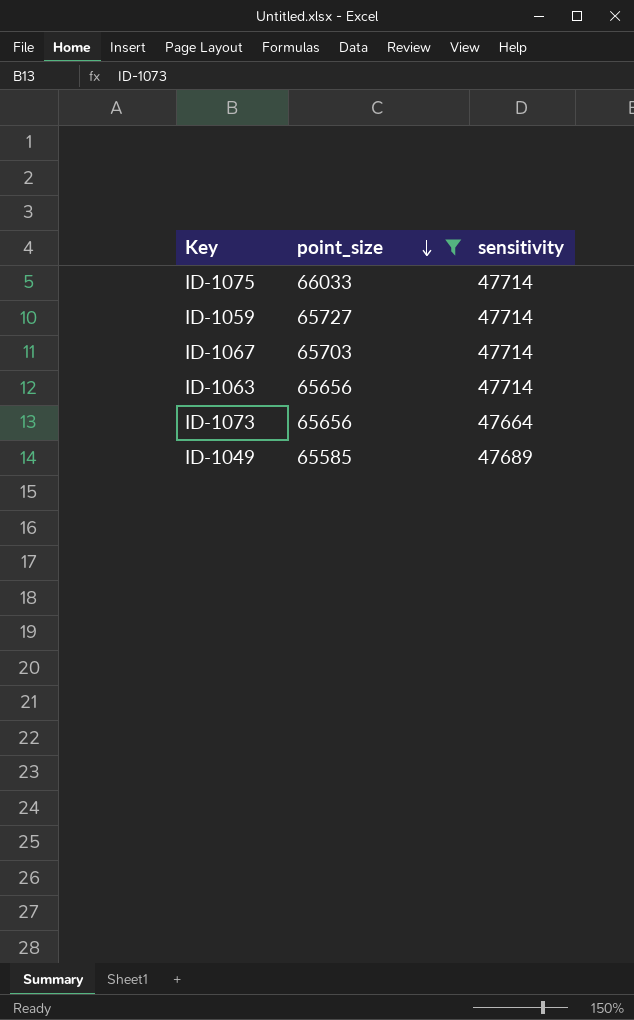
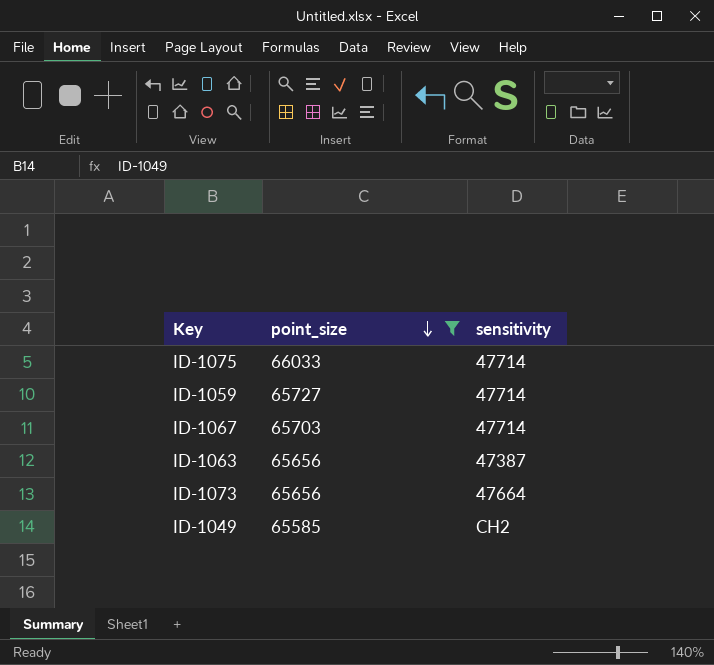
ID-1063 | sensitivity: 47714 -> 47387
ID-1049 | sensitivity: 47689 -> CH2

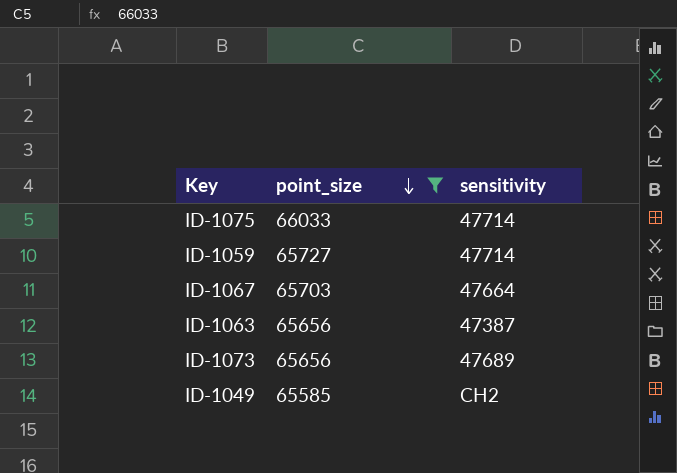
ID-1067 | sensitivity: 47714 -> 47664
ID-1073 | sensitivity: 47664 -> 47689

